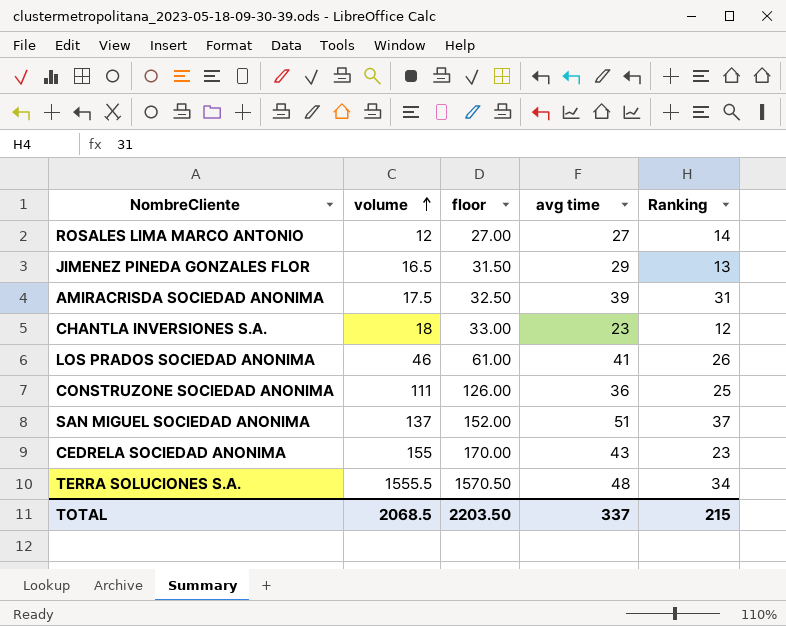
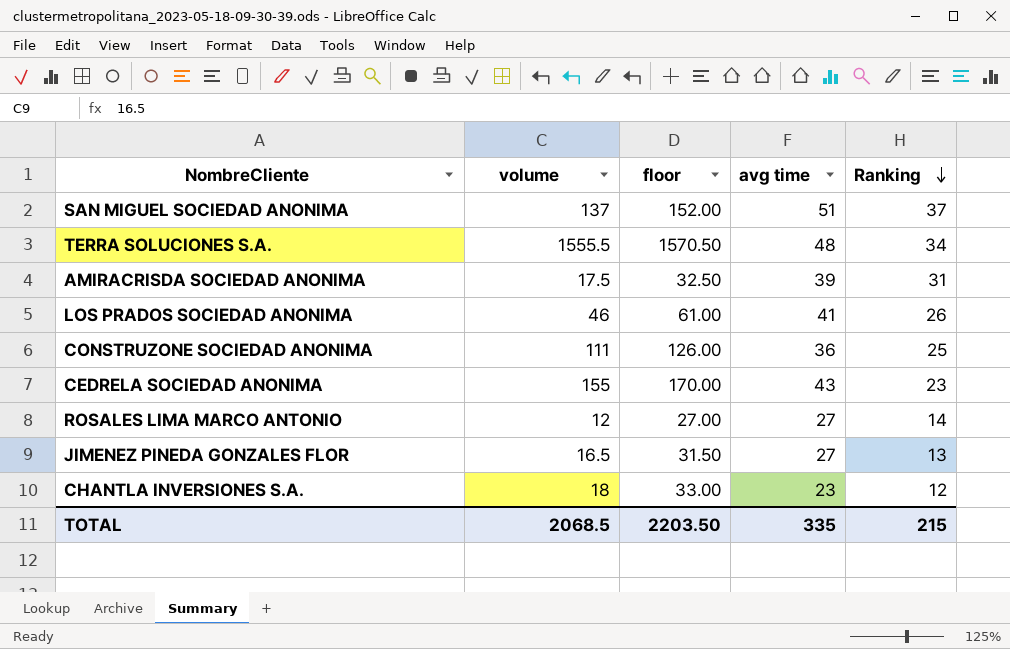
row order: volume ascending -> Ranking descending
JIMENEZ PINEDA GONZALES FLOR | avg time: 29 -> 27
TOTAL | avg time: 337 -> 335

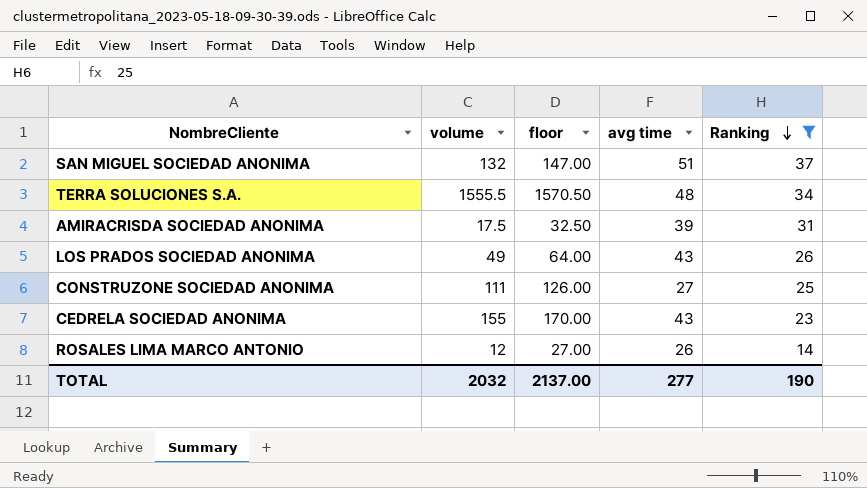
filter: none -> Ranking >= 14
SAN MIGUEL SOCIEDAD ANONIMA | volume: 137 -> 132
SAN MIGUEL SOCIEDAD ANONIMA | floor: 152.00 -> 147.00
LOS PRADOS SOCIEDAD ANONIMA | volume: 46 -> 49
LOS PRADOS SOCIEDAD ANONIMA | floor: 61.00 -> 64.00
LOS PRADOS SOCIEDAD ANONIMA | avg time: 41 -> 43
CONSTRUZONE SOCIEDAD ANONIMA | avg time: 36 -> 27
ROSALES LIMA MARCO ANTONIO | avg time: 27 -> 26
TOTAL | volume: 2068.5 -> 2032
TOTAL | floor: 2203.50 -> 2137.00
TOTAL | avg time: 335 -> 277
TOTAL | Ranking: 215 -> 190

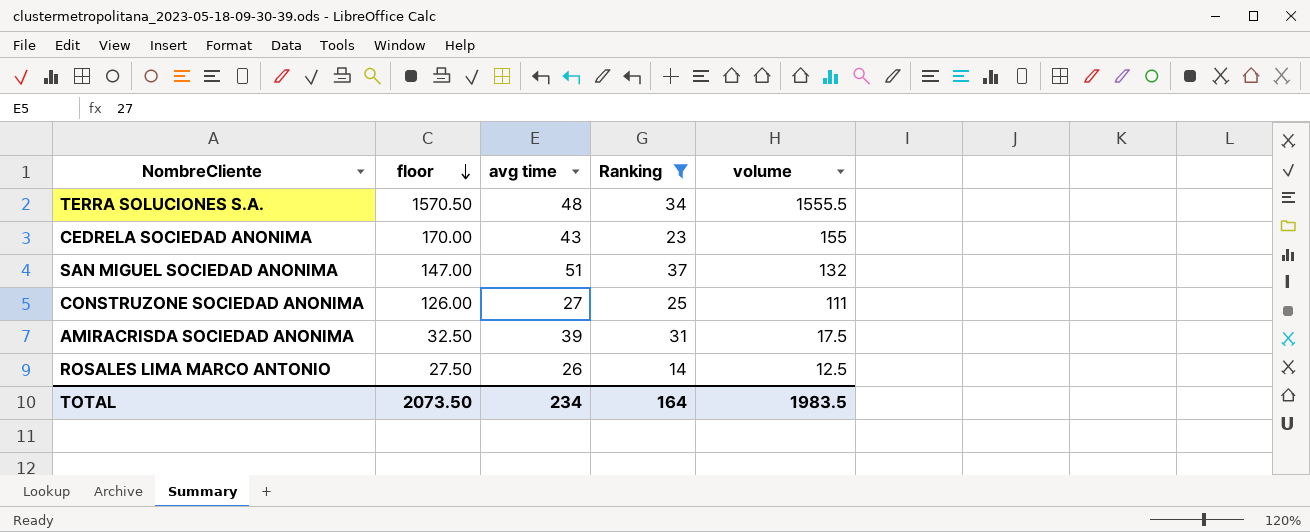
row order: Ranking descending -> floor descending
column volume | position: 2 -> 5
row LOS PRADOS SOCIEDAD ANONIMA: 49 | 64.00 | 43 | 26 -> none
ROSALES LIMA MARCO ANTONIO | floor: 27.00 -> 27.50
ROSALES LIMA MARCO ANTONIO | volume: 12 -> 12.5
TOTAL | floor: 2137.00 -> 2073.50
TOTAL | avg time: 277 -> 234
TOTAL | Ranking: 190 -> 164
TOTAL | volume: 2032 -> 1983.5

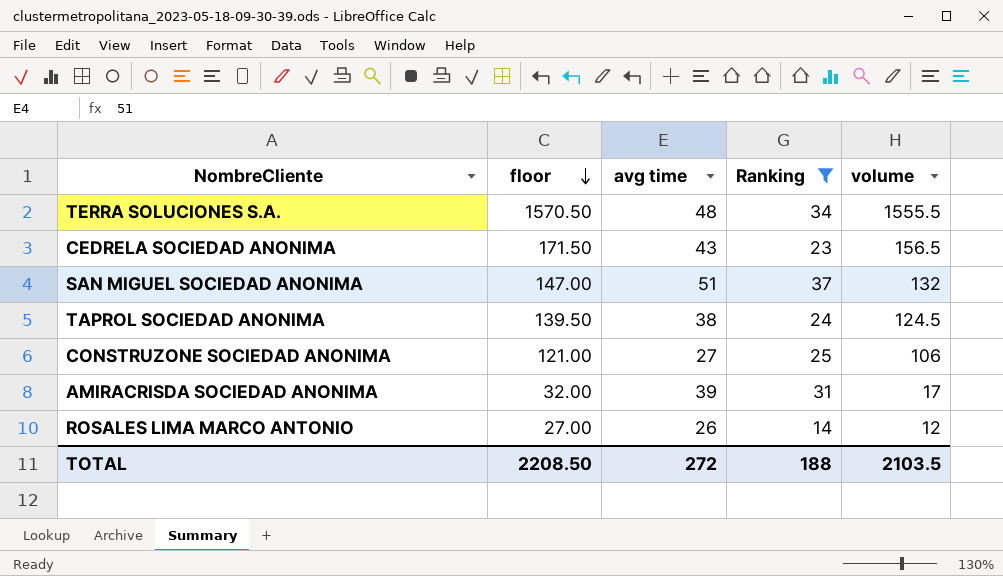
CEDRELA SOCIEDAD ANONIMA | floor: 170.00 -> 171.50
CEDRELA SOCIEDAD ANONIMA | volume: 155 -> 156.5
row TAPROL SOCIEDAD ANONIMA: none -> 139.50 | 38 | 24 | 124.5
CONSTRUZONE SOCIEDAD ANONIMA | floor: 126.00 -> 121.00
CONSTRUZONE SOCIEDAD ANONIMA | volume: 111 -> 106
AMIRACRISDA SOCIEDAD ANONIMA | floor: 32.50 -> 32.00
AMIRACRISDA SOCIEDAD ANONIMA | volume: 17.5 -> 17
ROSALES LIMA MARCO ANTONIO | floor: 27.50 -> 27.00
ROSALES LIMA MARCO ANTONIO | volume: 12.5 -> 12
TOTAL | floor: 2073.50 -> 2208.50
TOTAL | avg time: 234 -> 272
TOTAL | Ranking: 164 -> 188
TOTAL | volume: 1983.5 -> 2103.5

